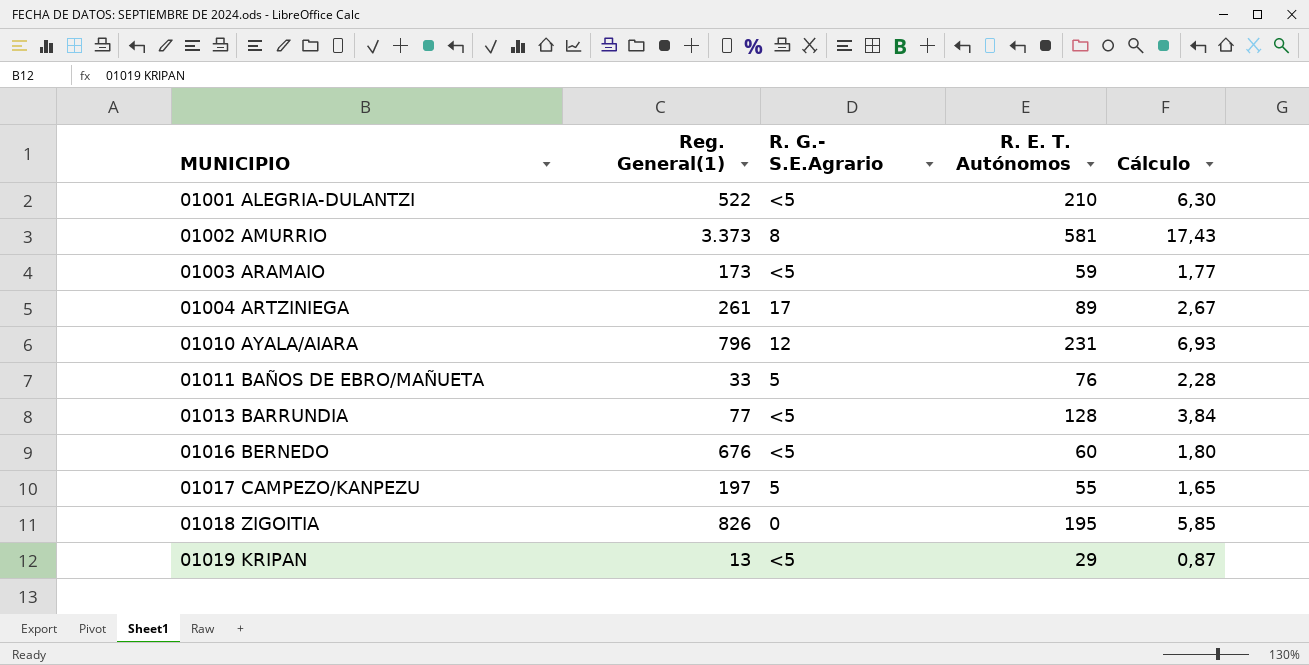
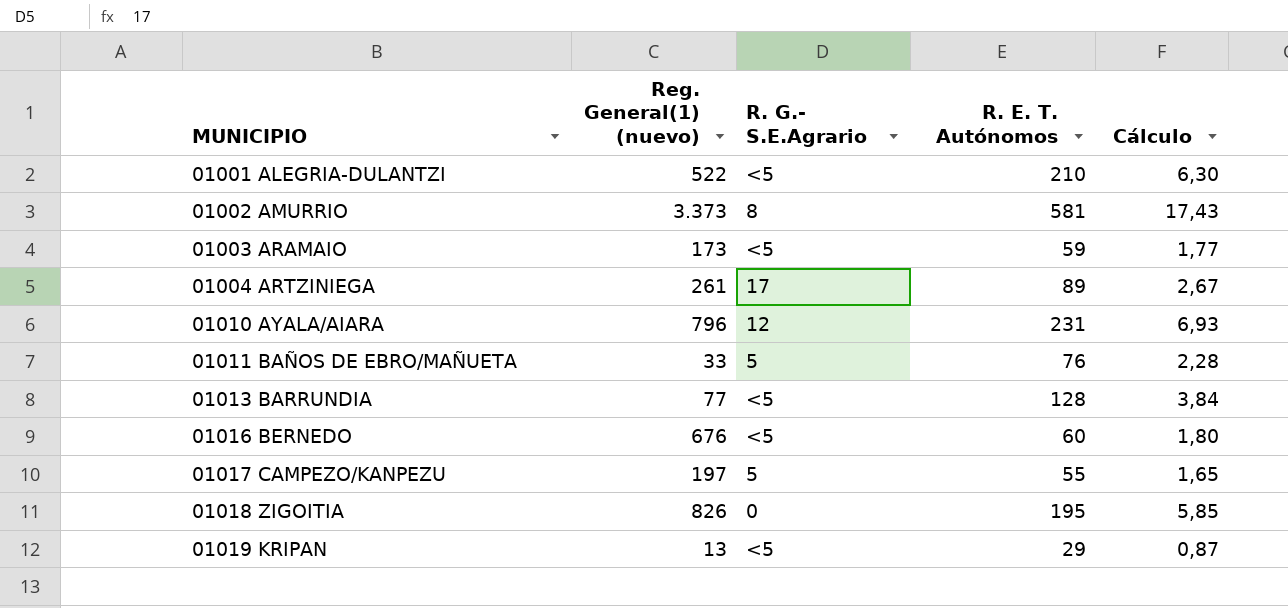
column name: Reg. General(1) -> Reg. General(1) (nuevo)

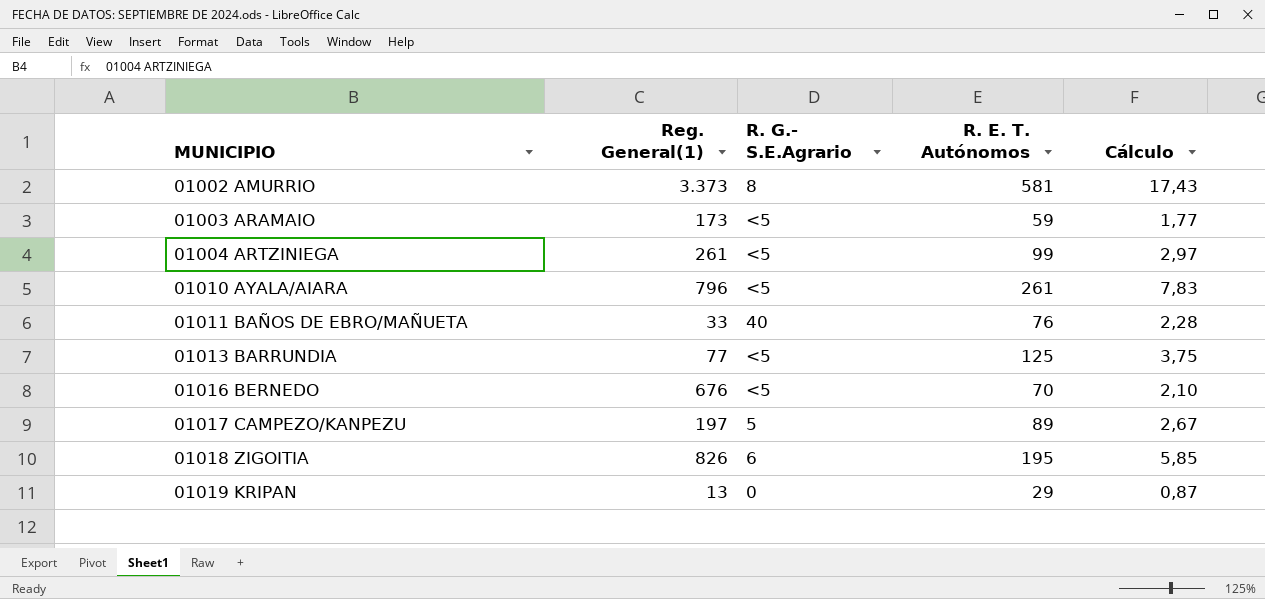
column name: Reg. General(1) (nuevo) -> Reg. General(1)
row 01001 ALEGRIA-DULANTZI: 522 | <5 | 210 | 6,30 -> none
01004 ARTZINIEGA | R. G.- S.E.Agrario: 17 -> <5
01004 ARTZINIEGA | R. E. T. Autónomos: 89 -> 99
01004 ARTZINIEGA | Cálculo: 2,67 -> 2,97
01010 AYALA/AIARA | R. G.- S.E.Agrario: 12 -> <5
01010 AYALA/AIARA | R. E. T. Autónomos: 231 -> 261
01010 AYALA/AIARA | Cálculo: 6,93 -> 7,83
01011 BAÑOS DE EBRO/MAÑUETA | R. G.- S.E.Agrario: 5 -> 40
01013 BARRUNDIA | R. E. T. Autónomos: 128 -> 125
01013 BARRUNDIA | Cálculo: 3,84 -> 3,75
01016 BERNEDO | R. E. T. Autónomos: 60 -> 70
01016 BERNEDO | Cálculo: 1,80 -> 2,10
01017 CAMPEZO/KANPEZU | R. E. T. Autónomos: 55 -> 89
01017 CAMPEZO/KANPEZU | Cálculo: 1,65 -> 2,67
01018 ZIGOITIA | R. G.- S.E.Agrario: 0 -> 6
01019 KRIPAN | R. G.- S.E.Agrario: <5 -> 0

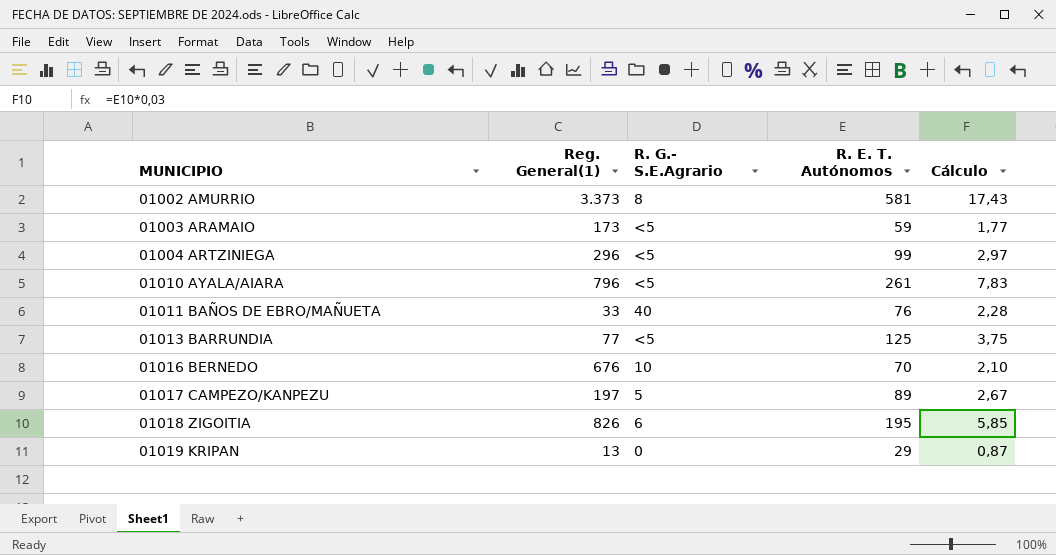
01004 ARTZINIEGA | Reg. General(1): 261 -> 296
01016 BERNEDO | R. G.- S.E.Agrario: <5 -> 10

